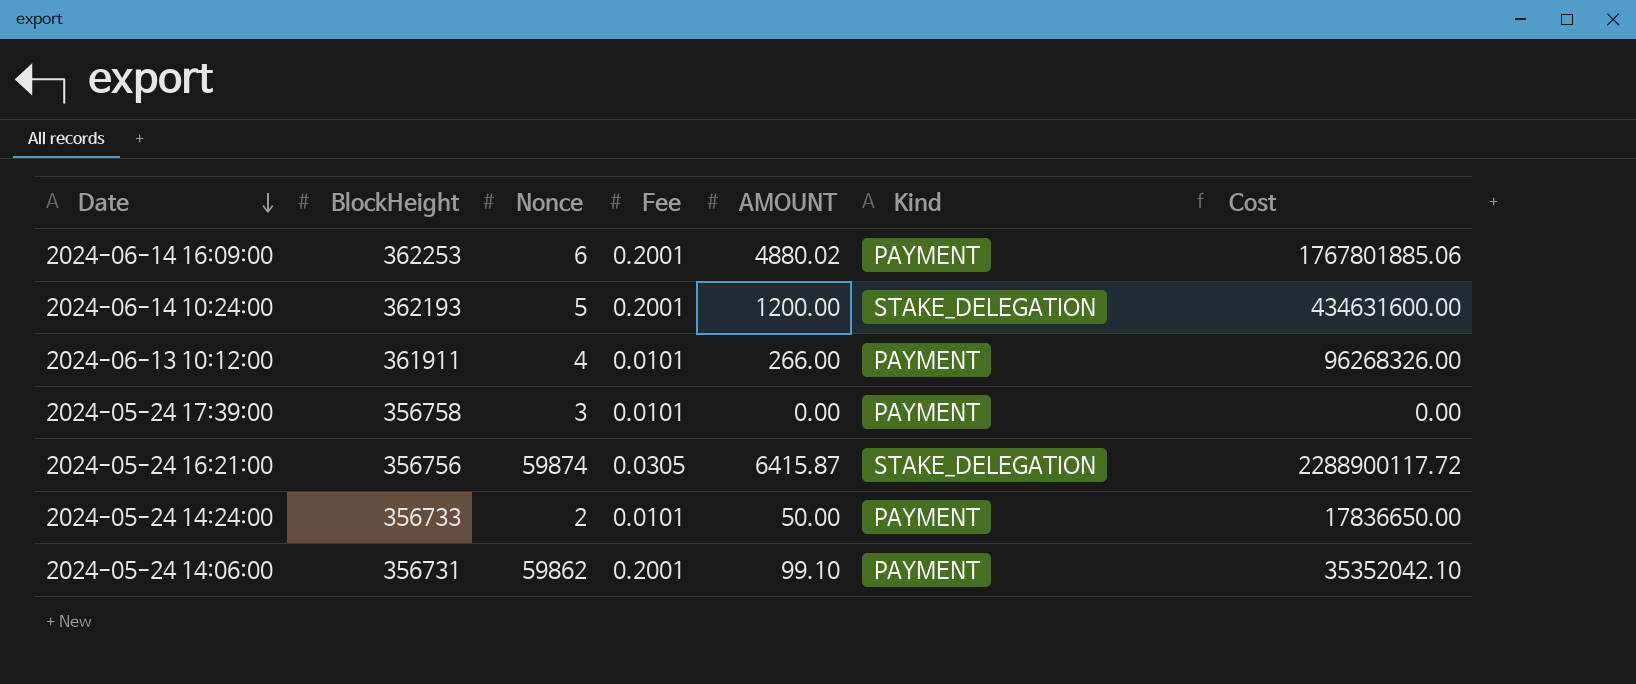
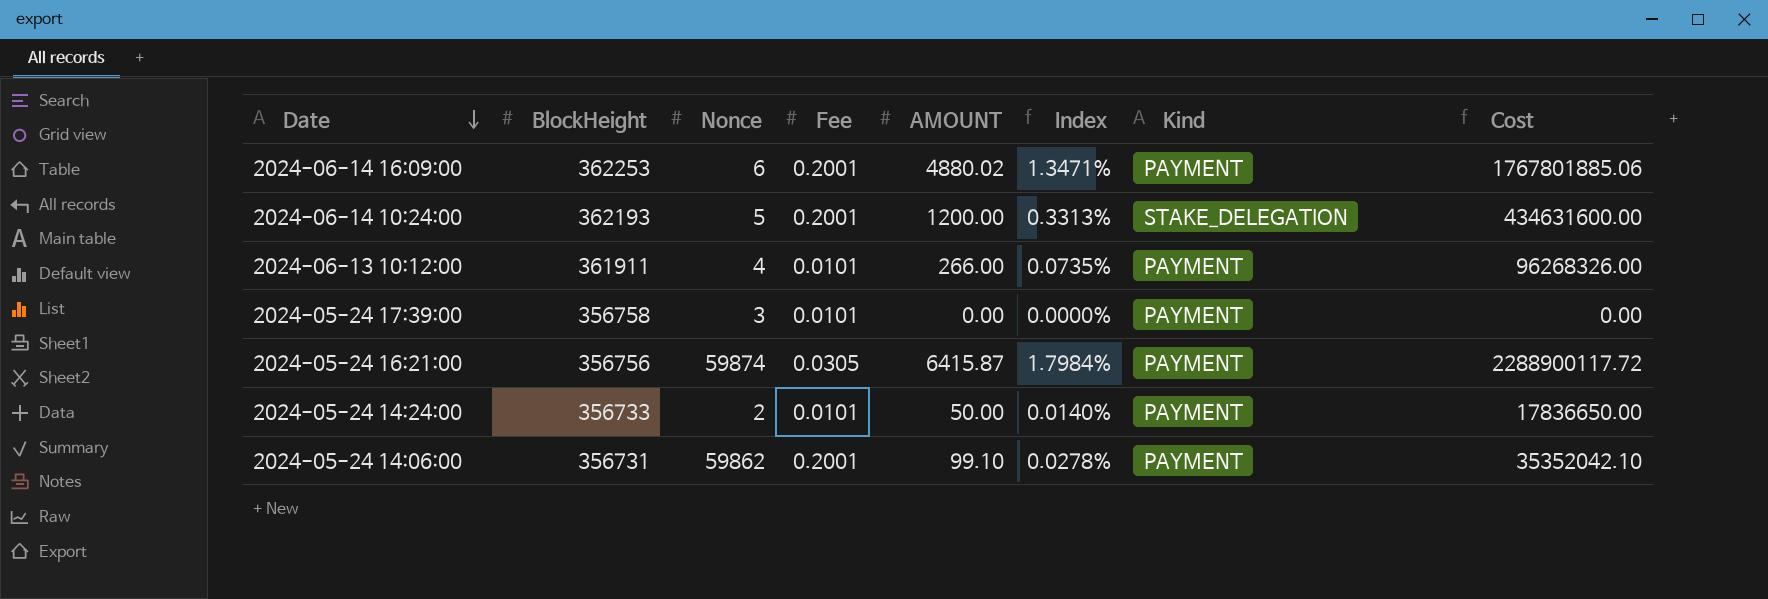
column Index | formula: none -> [AMOUNT] / [BlockHeight]
2024-05-24 16:21:00 | Kind: STAKE_DELEGATION -> PAYMENT

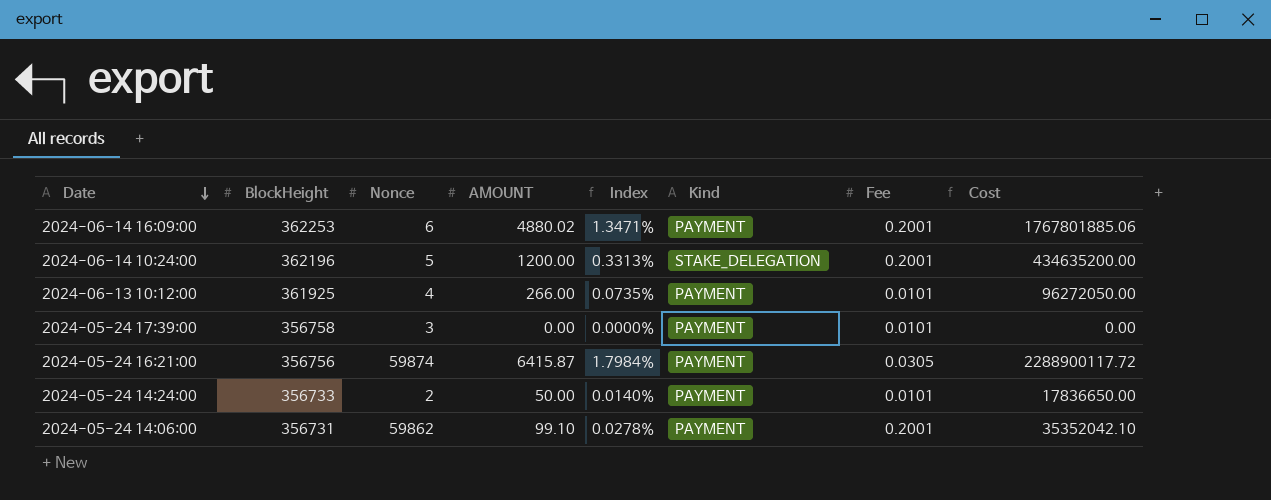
column Fee | position: 4 -> 7
2024-06-14 10:24:00 | BlockHeight: 362193 -> 362196
2024-06-14 10:24:00 | Cost: 434631600.00 -> 434635200.00
2024-06-13 10:12:00 | BlockHeight: 361911 -> 361925
2024-06-13 10:12:00 | Cost: 96268326.00 -> 96272050.00

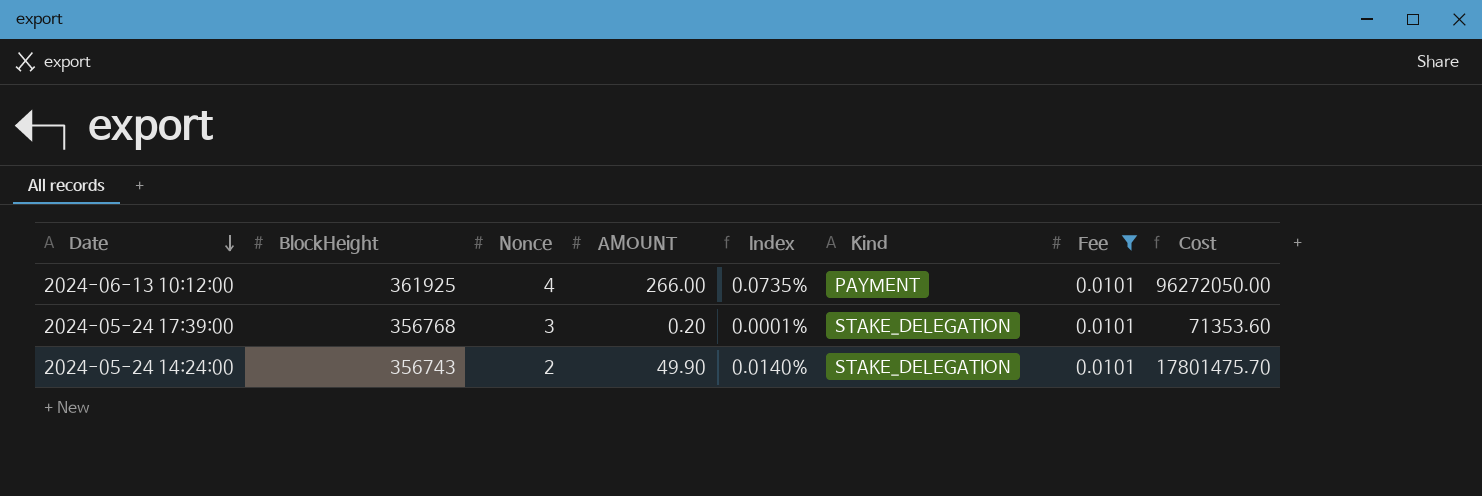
filter: none -> Fee = 0.0101
2024-05-24 17:39:00 | BlockHeight: 356758 -> 356768
2024-05-24 17:39:00 | AMOUNT: 0.00 -> 0.20
2024-05-24 17:39:00 | Index: 0.0000% -> 0.0001%
2024-05-24 17:39:00 | Kind: PAYMENT -> STAKE_DELEGATION
2024-05-24 17:39:00 | Cost: 0.00 -> 71353.60
2024-05-24 14:24:00 | BlockHeight: 356733 -> 356743
2024-05-24 14:24:00 | AMOUNT: 50.00 -> 49.90
2024-05-24 14:24:00 | Kind: PAYMENT -> STAKE_DELEGATION
2024-05-24 14:24:00 | Cost: 17836650.00 -> 17801475.70

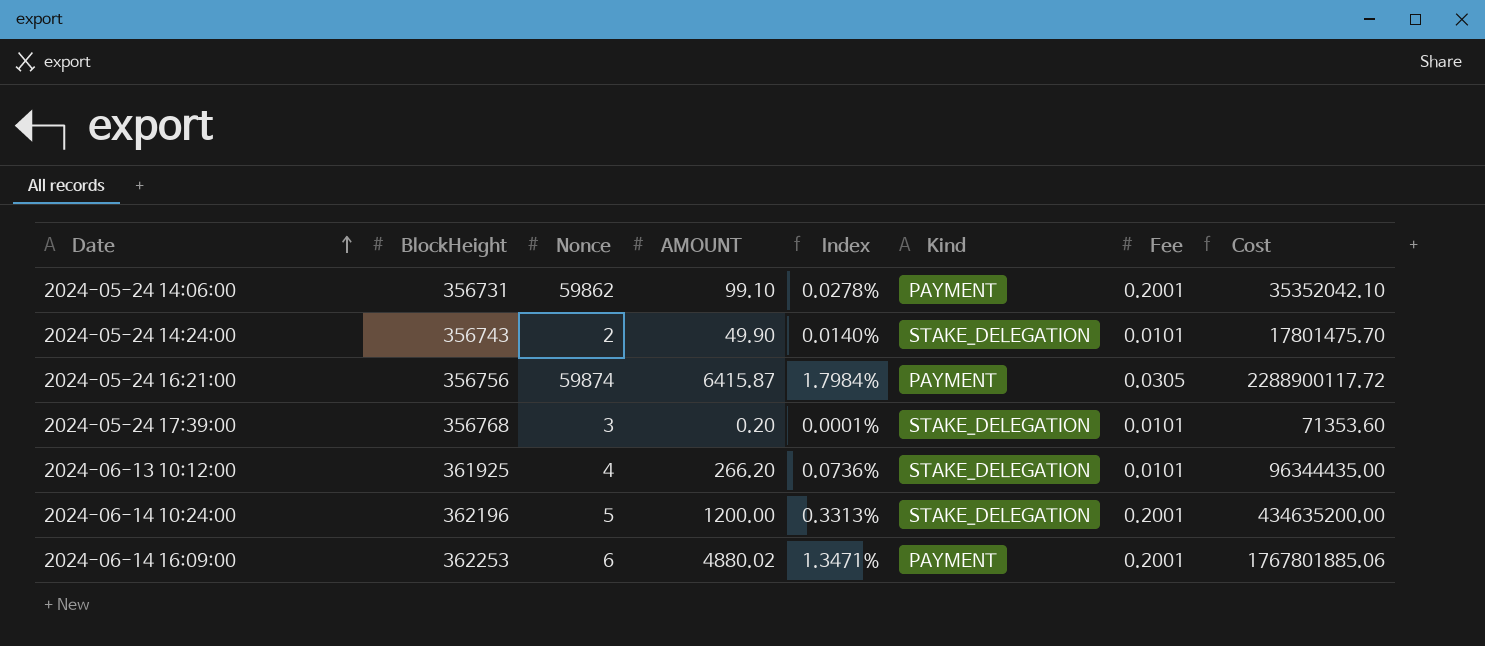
filter: Fee = 0.0101 -> none
row order: Date descending -> Date ascending
2024-06-13 10:12:00 | AMOUNT: 266.00 -> 266.20
2024-06-13 10:12:00 | Index: 0.0735% -> 0.0736%
2024-06-13 10:12:00 | Kind: PAYMENT -> STAKE_DELEGATION
2024-06-13 10:12:00 | Cost: 96272050.00 -> 96344435.00

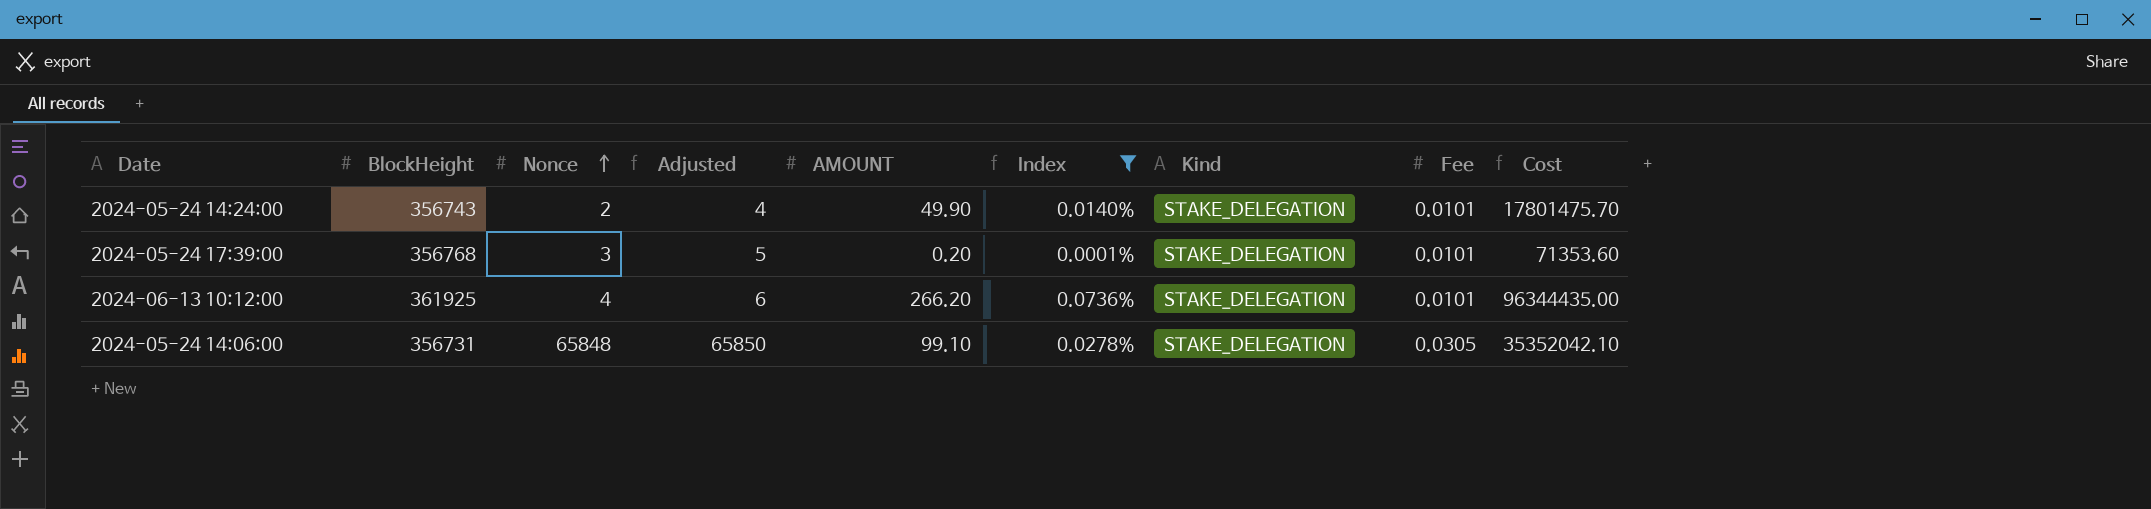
filter: none -> Index <= 0.0736%
row order: Date ascending -> Nonce ascending
column Adjusted | formula: none -> [Nonce] + 2
2024-05-24 14:06:00 | Nonce: 59862 -> 65848
2024-05-24 14:06:00 | Kind: PAYMENT -> STAKE_DELEGATION
2024-05-24 14:06:00 | Fee: 0.2001 -> 0.0305

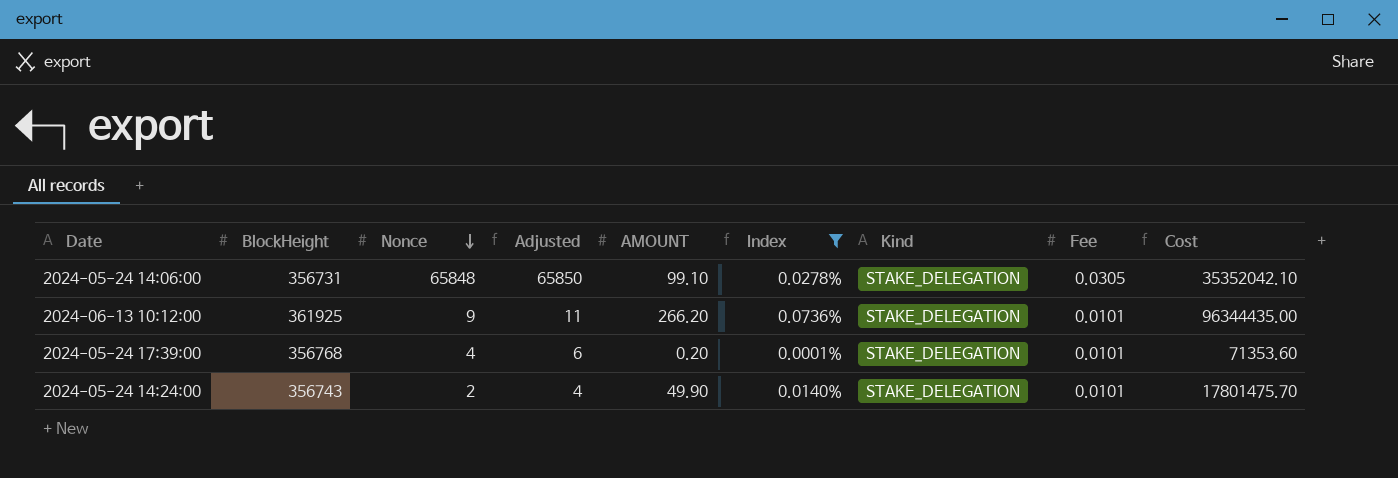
row order: Nonce ascending -> Nonce descending
2024-06-13 10:12:00 | Nonce: 4 -> 9
2024-06-13 10:12:00 | Adjusted: 6 -> 11
2024-05-24 17:39:00 | Nonce: 3 -> 4
2024-05-24 17:39:00 | Adjusted: 5 -> 6

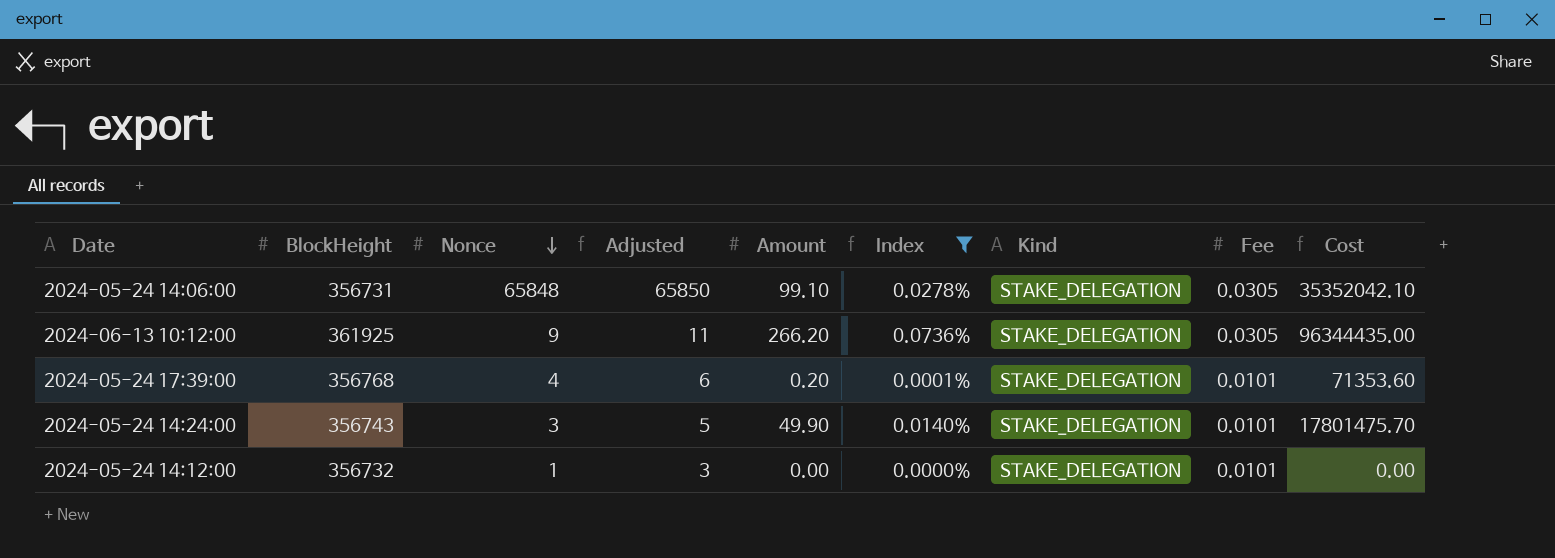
column name: AMOUNT -> Amount
2024-06-13 10:12:00 | Fee: 0.0101 -> 0.0305
2024-05-24 14:24:00 | Nonce: 2 -> 3
2024-05-24 14:24:00 | Adjusted: 4 -> 5
row 2024-05-24 14:12:00: none -> 356732 | 1 | 3 | 0.00 | 0.0000% | STAKE_DELEGATION | 0.0101 | 0.00

